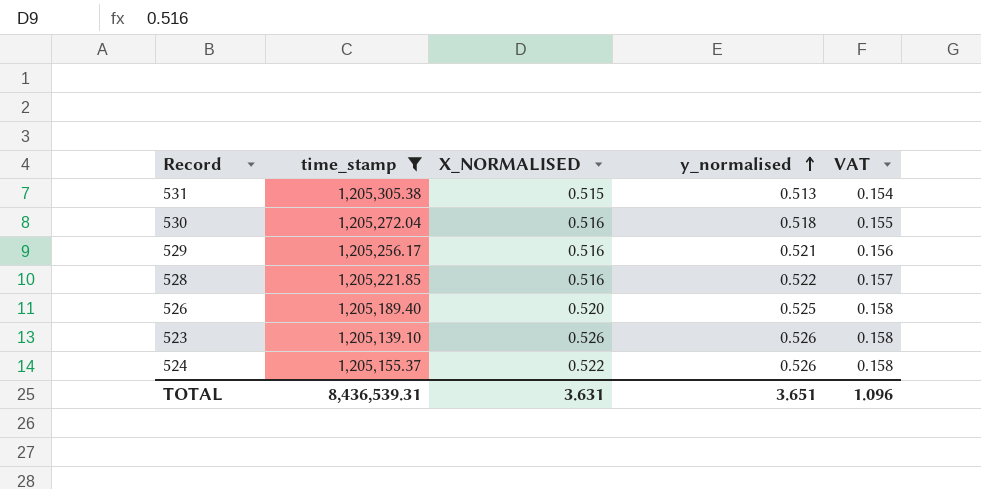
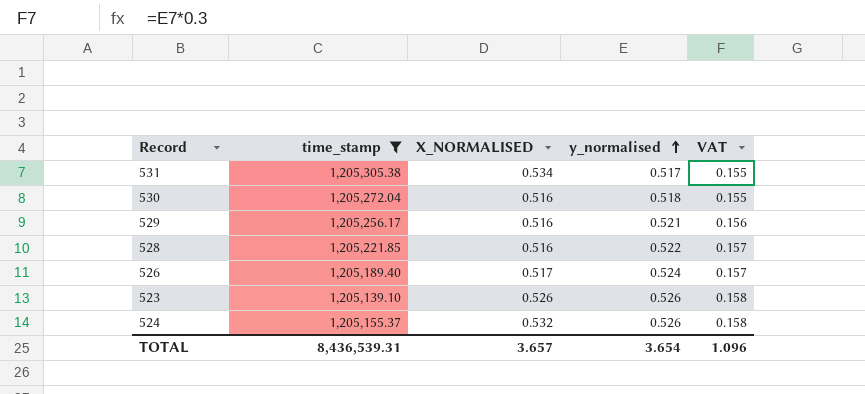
531 | X_NORMALISED: 0.515 -> 0.534
531 | y_normalised: 0.513 -> 0.517
531 | VAT: 0.154 -> 0.155
526 | X_NORMALISED: 0.520 -> 0.517
526 | y_normalised: 0.525 -> 0.524
526 | VAT: 0.158 -> 0.157
524 | X_NORMALISED: 0.522 -> 0.532
TOTAL | X_NORMALISED: 3.631 -> 3.657
TOTAL | y_normalised: 3.651 -> 3.654

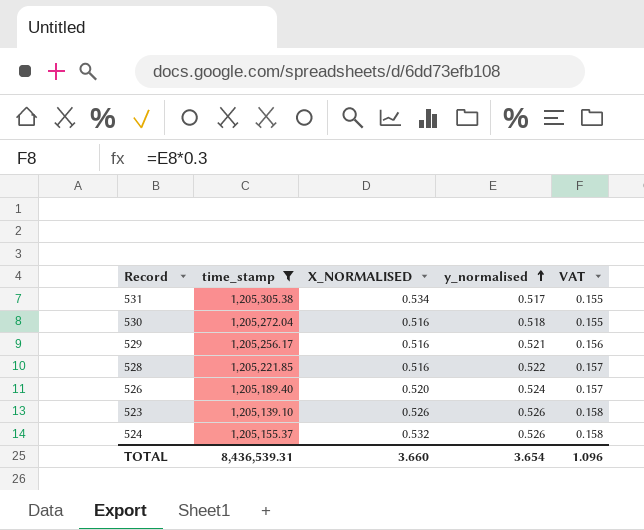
526 | X_NORMALISED: 0.517 -> 0.520
TOTAL | X_NORMALISED: 3.657 -> 3.660

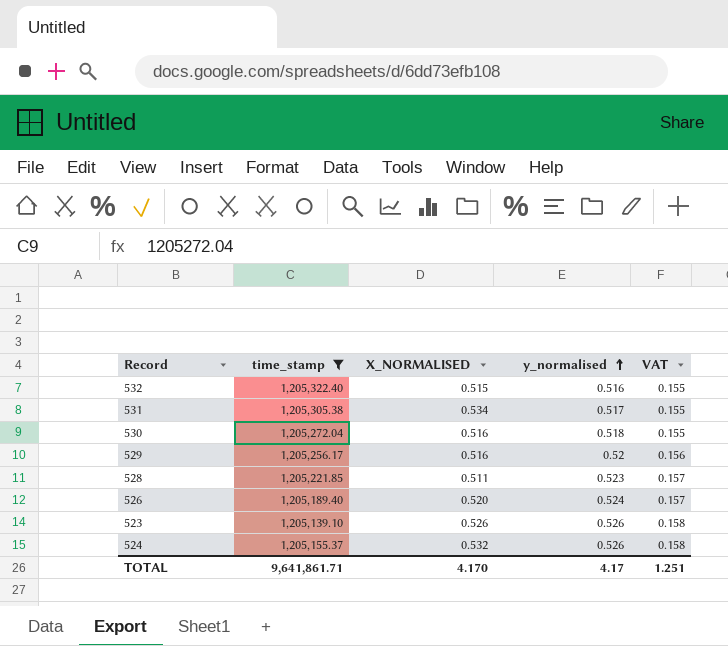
row 532: none -> 1,205,322.40 | 0.515 | 0.516 | 0.155
529 | y_normalised: 0.521 -> 0.52
528 | X_NORMALISED: 0.516 -> 0.511
528 | y_normalised: 0.522 -> 0.523
TOTAL | time_stamp: 8,436,539.31 -> 9,641,861.71
TOTAL | X_NORMALISED: 3.660 -> 4.170
TOTAL | y_normalised: 3.654 -> 4.17
TOTAL | VAT: 1.096 -> 1.251

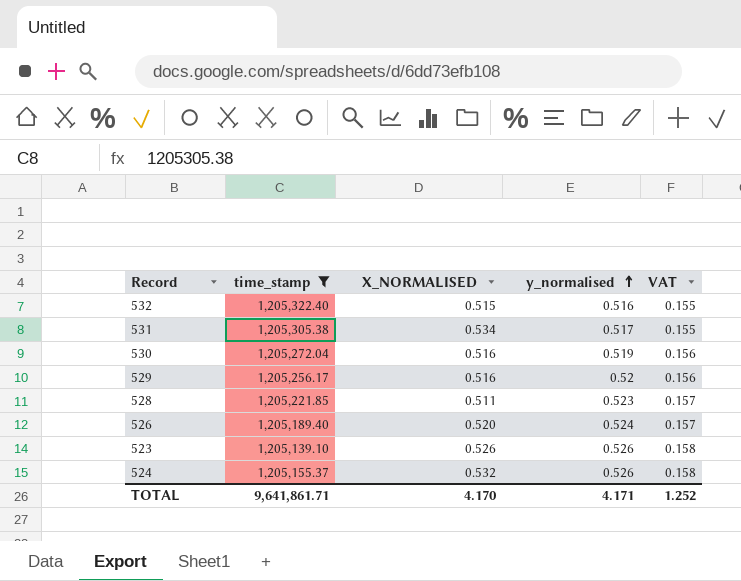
530 | y_normalised: 0.518 -> 0.519
530 | VAT: 0.155 -> 0.156
TOTAL | y_normalised: 4.17 -> 4.171
TOTAL | VAT: 1.251 -> 1.252

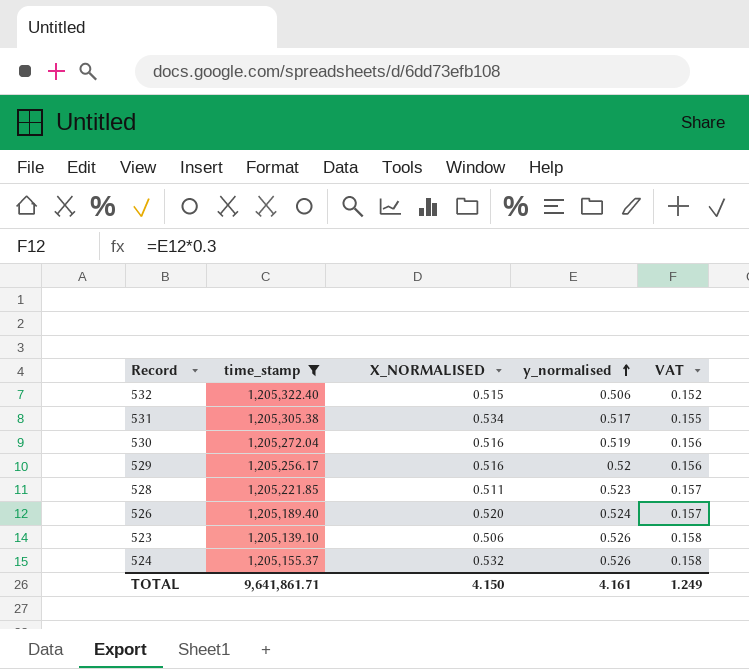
532 | y_normalised: 0.516 -> 0.506
532 | VAT: 0.155 -> 0.152
523 | X_NORMALISED: 0.526 -> 0.506
TOTAL | X_NORMALISED: 4.170 -> 4.150
TOTAL | y_normalised: 4.171 -> 4.161
TOTAL | VAT: 1.252 -> 1.249

